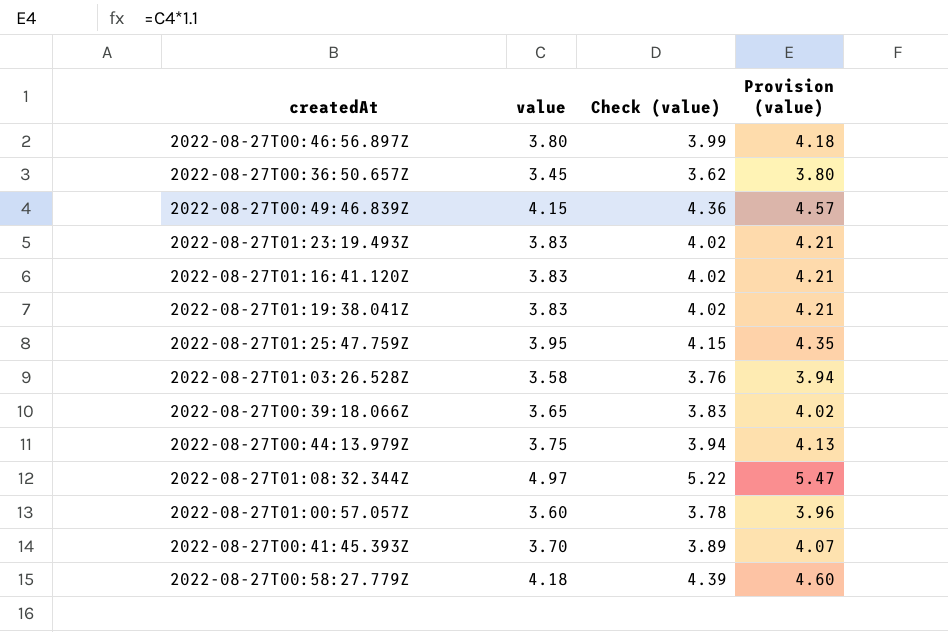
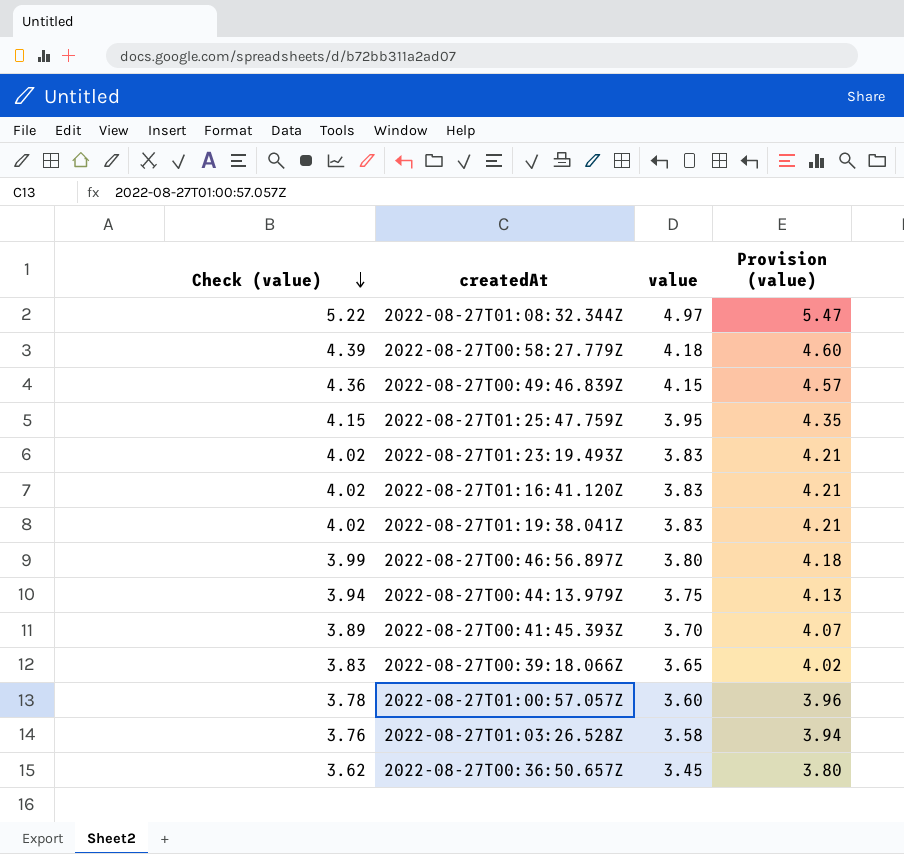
row order: none -> Check (value) descending
column Check (value) | position: 3 -> 1

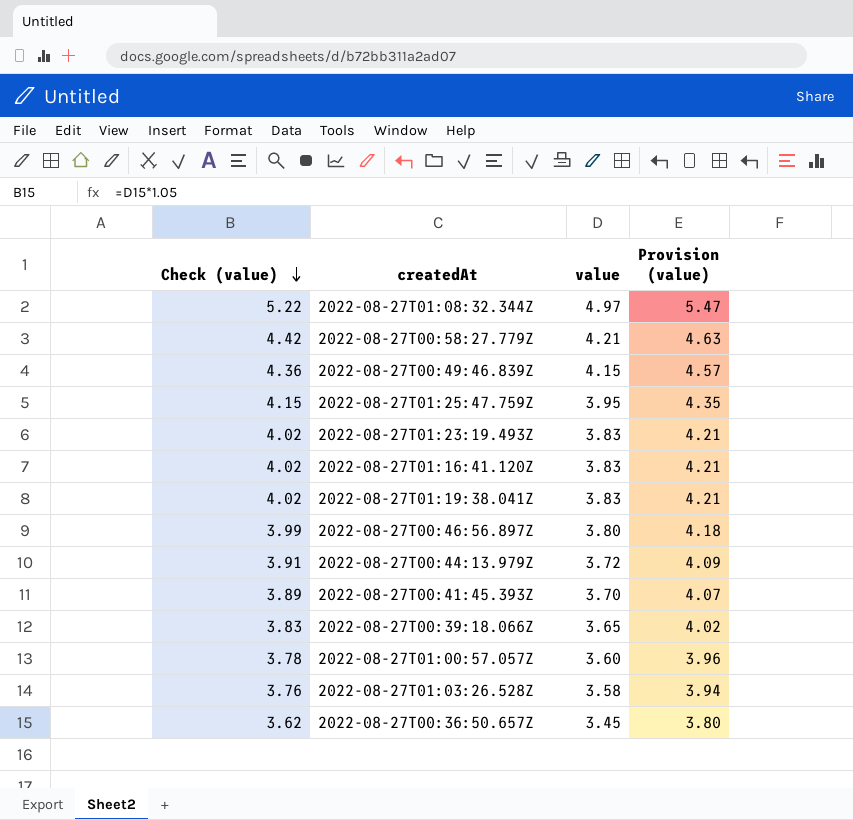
2022-08-27T00:58:27.779Z | Check (value): 4.39 -> 4.42
2022-08-27T00:58:27.779Z | value: 4.18 -> 4.21
2022-08-27T00:58:27.779Z | Provision (value): 4.60 -> 4.63
2022-08-27T00:44:13.979Z | Check (value): 3.94 -> 3.91
2022-08-27T00:44:13.979Z | value: 3.75 -> 3.72
2022-08-27T00:44:13.979Z | Provision (value): 4.13 -> 4.09

